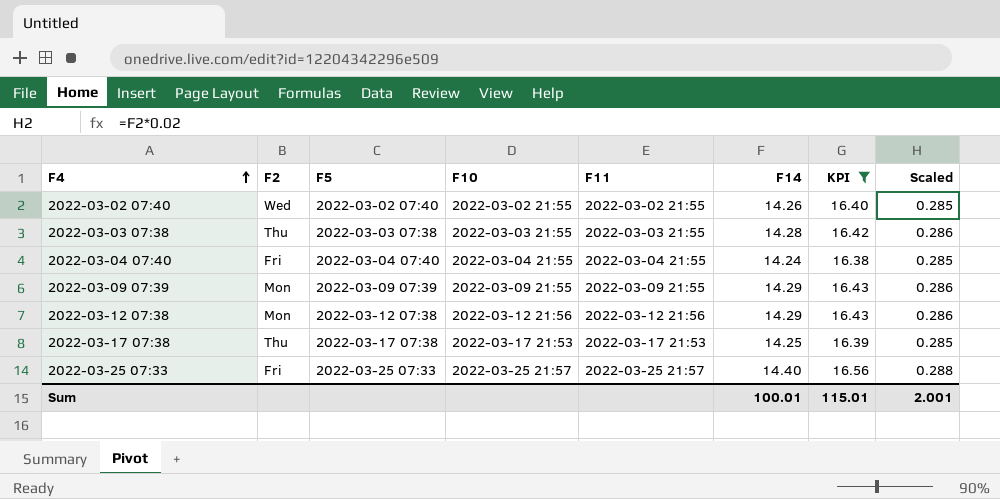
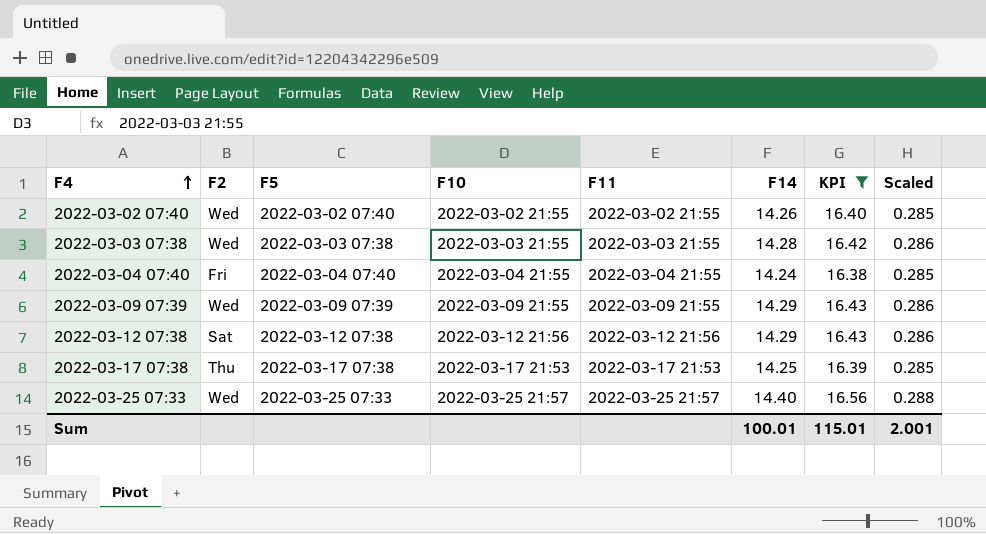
2022-03-03 07:38 | F2: Thu -> Wed
2022-03-09 07:39 | F2: Mon -> Wed
2022-03-12 07:38 | F2: Mon -> Sat
2022-03-25 07:33 | F2: Fri -> Wed

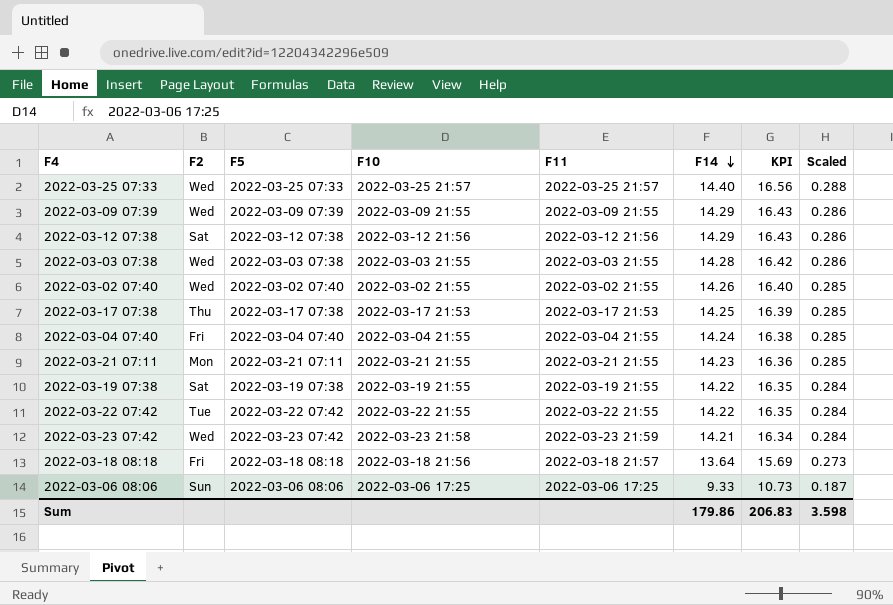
filter: KPI >= 16.38 -> none
row order: F4 ascending -> F14 descending
Sum | F14: 100.01 -> 179.86
Sum | KPI: 115.01 -> 206.83
Sum | Scaled: 2.001 -> 3.598

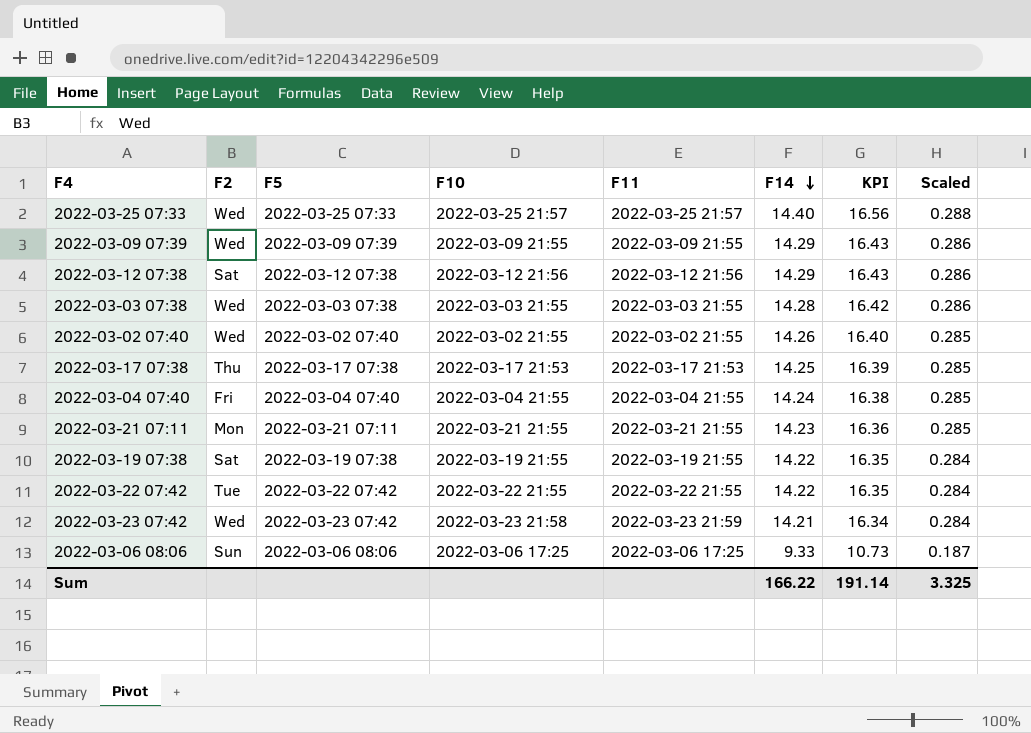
row 2022-03-18 08:18: Fri | 2022-03-18 08:18 | 2022-03-18 21:56 | 2022-03-18 21:57 | 13.64 | 15.69 | 0.273 -> none
Sum | F14: 179.86 -> 166.22
Sum | KPI: 206.83 -> 191.14
Sum | Scaled: 3.598 -> 3.325

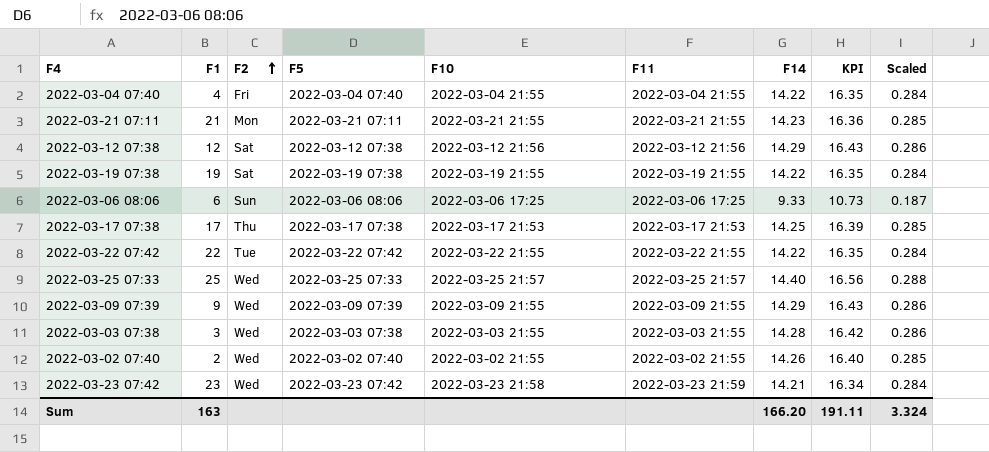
row order: F14 descending -> F2 ascending
column F1 | position: none -> 2
2022-03-04 07:40 | F14: 14.24 -> 14.22
2022-03-04 07:40 | KPI: 16.38 -> 16.35
2022-03-04 07:40 | Scaled: 0.285 -> 0.284
Sum | F14: 166.22 -> 166.20
Sum | KPI: 191.14 -> 191.11
Sum | Scaled: 3.325 -> 3.324

